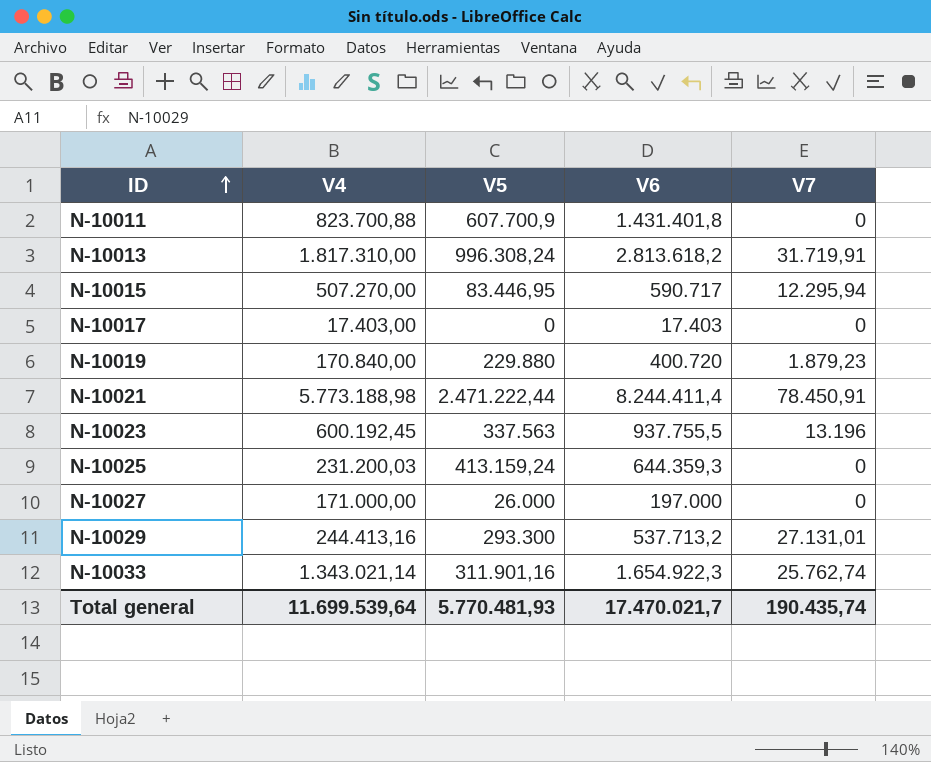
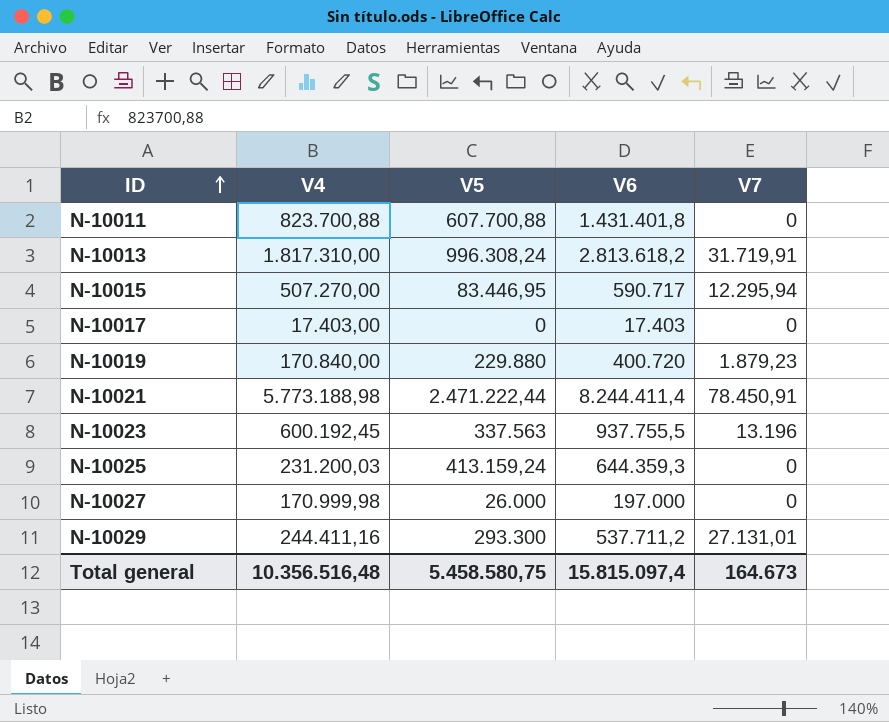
row N-10033: 1.343.021,14 | 311.901,16 | 1.654.922,3 | 25.762,74 -> none
N-10011 | V5: 607.700,9 -> 607.700,88
N-10027 | V4: 171.000,00 -> 170.999,98
N-10029 | V4: 244.413,16 -> 244.411,16
N-10029 | V6: 537.713,2 -> 537.711,2
Total general | V4: 11.699.539,64 -> 10.356.516,48
Total general | V5: 5.770.481,93 -> 5.458.580,75
Total general | V6: 17.470.021,7 -> 15.815.097,4
Total general | V7: 190.435,74 -> 164.673

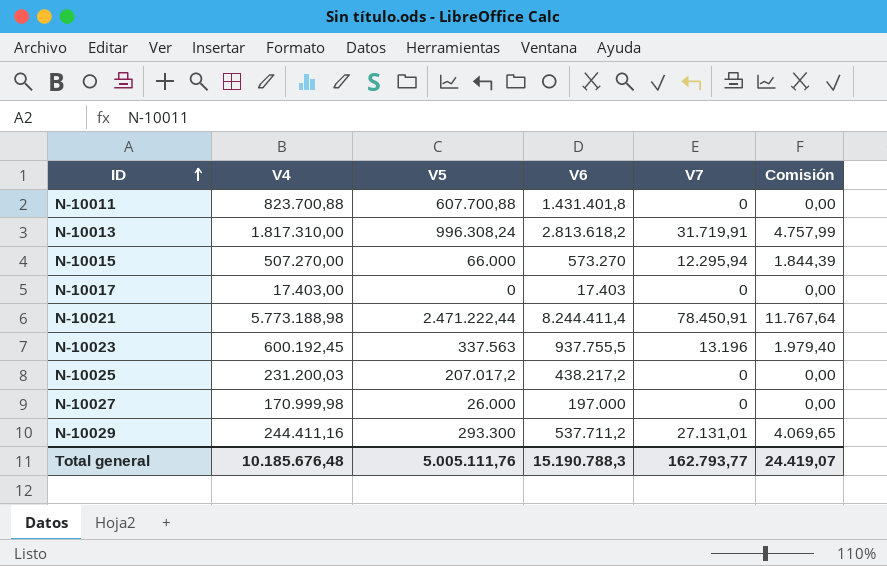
column Comisión | formula: none -> [V7] * 0,15
row N-10019: 170.840,00 | 229.880 | 400.720 | 1.879,23 -> none
N-10015 | V5: 83.446,95 -> 66.000
N-10015 | V6: 590.717 -> 573.270
N-10025 | V5: 413.159,24 -> 207.017,2
N-10025 | V6: 644.359,3 -> 438.217,2
Total general | V4: 10.356.516,48 -> 10.185.676,48
Total general | V5: 5.458.580,75 -> 5.005.111,76
Total general | V6: 15.815.097,4 -> 15.190.788,3
Total general | V7: 164.673 -> 162.793,77

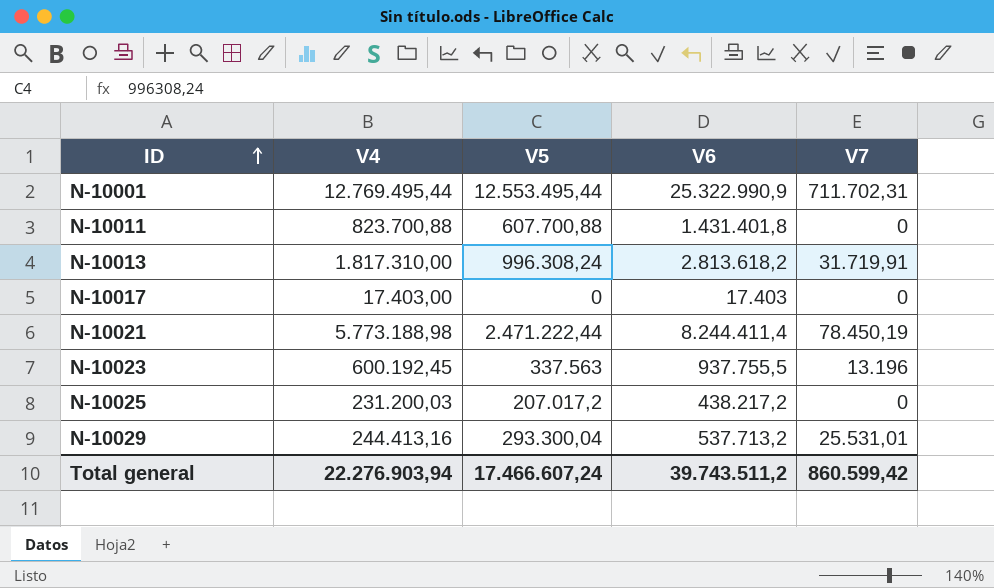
column Comisión | formula: [V7] * 0,15 -> none
row N-10015: 507.270,00 | 66.000 | 573.270 | 12.295,94 | 1.844,39 -> none
row N-10027: 170.999,98 | 26.000 | 197.000 | 0 | 0,00 -> none
row N-10001: none -> 12.769.495,44 | 12.553.495,44 | 25.322.990,9 | 711.702,31
N-10021 | V7: 78.450,91 -> 78.450,19
N-10029 | V4: 244.411,16 -> 244.413,16
N-10029 | V5: 293.300 -> 293.300,04
N-10029 | V6: 537.711,2 -> 537.713,2
N-10029 | V7: 27.131,01 -> 25.531,01
Total general | V4: 10.185.676,48 -> 22.276.903,94
Total general | V5: 5.005.111,76 -> 17.466.607,24
Total general | V6: 15.190.788,3 -> 39.743.511,2
Total general | V7: 162.793,77 -> 860.599,42

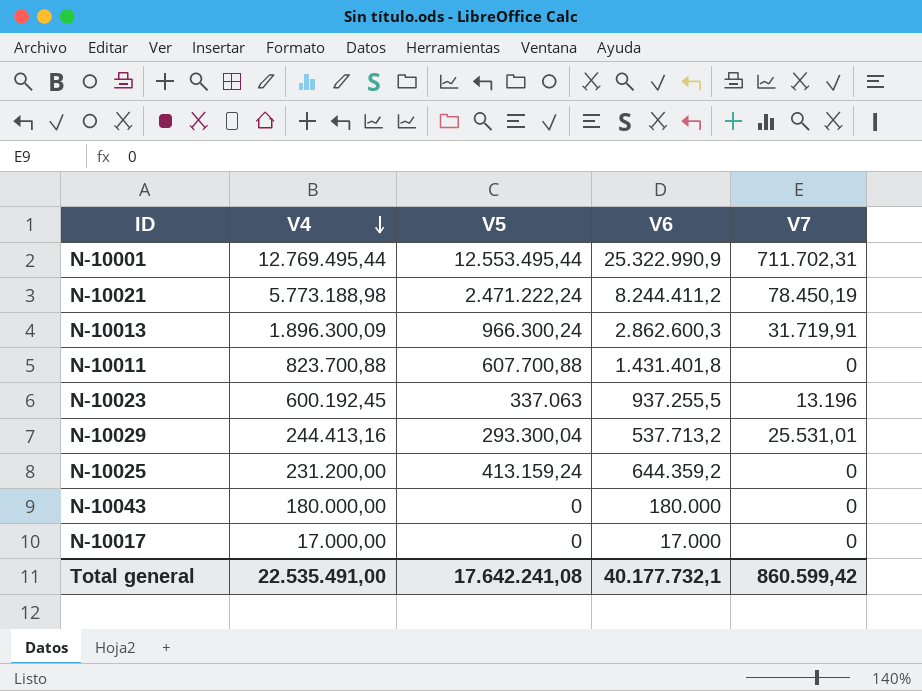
row order: ID ascending -> V4 descending
N-10021 | V5: 2.471.222,44 -> 2.471.222,24
N-10021 | V6: 8.244.411,4 -> 8.244.411,2
N-10013 | V4: 1.817.310,00 -> 1.896.300,09
N-10013 | V5: 996.308,24 -> 966.300,24
N-10013 | V6: 2.813.618,2 -> 2.862.600,3
N-10023 | V5: 337.563 -> 337.063
N-10023 | V6: 937.755,5 -> 937.255,5
N-10025 | V4: 231.200,03 -> 231.200,00
N-10025 | V5: 207.017,2 -> 413.159,24
N-10025 | V6: 438.217,2 -> 644.359,2
row N-10043: none -> 180.000,00 | 0 | 180.000 | 0
N-10017 | V4: 17.403,00 -> 17.000,00
N-10017 | V6: 17.403 -> 17.000
Total general | V4: 22.276.903,94 -> 22.535.491,00
Total general | V5: 17.466.607,24 -> 17.642.241,08
Total general | V6: 39.743.511,2 -> 40.177.732,1

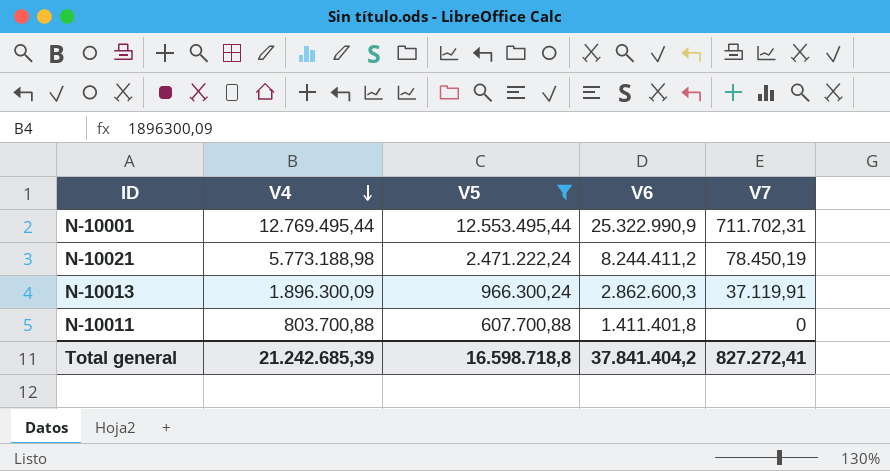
filter: none -> V5 >= 607.700,88
N-10013 | V7: 31.719,91 -> 37.119,91
N-10011 | V4: 823.700,88 -> 803.700,88
N-10011 | V6: 1.431.401,8 -> 1.411.401,8
Total general | V4: 22.535.491,00 -> 21.242.685,39
Total general | V5: 17.642.241,08 -> 16.598.718,8
Total general | V6: 40.177.732,1 -> 37.841.404,2
Total general | V7: 860.599,42 -> 827.272,41

